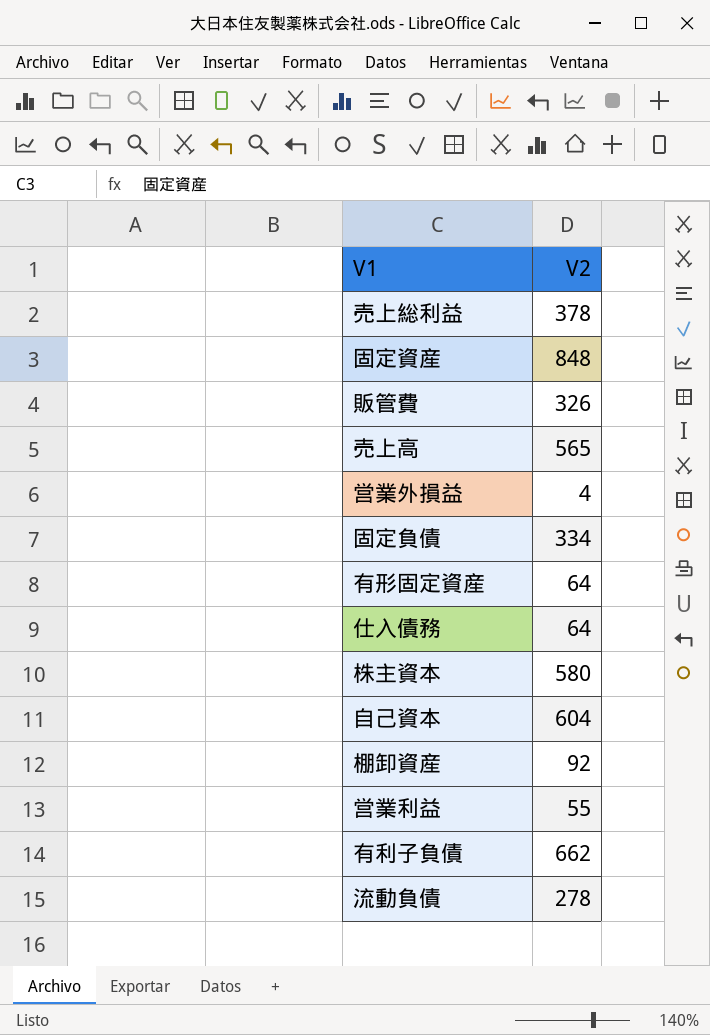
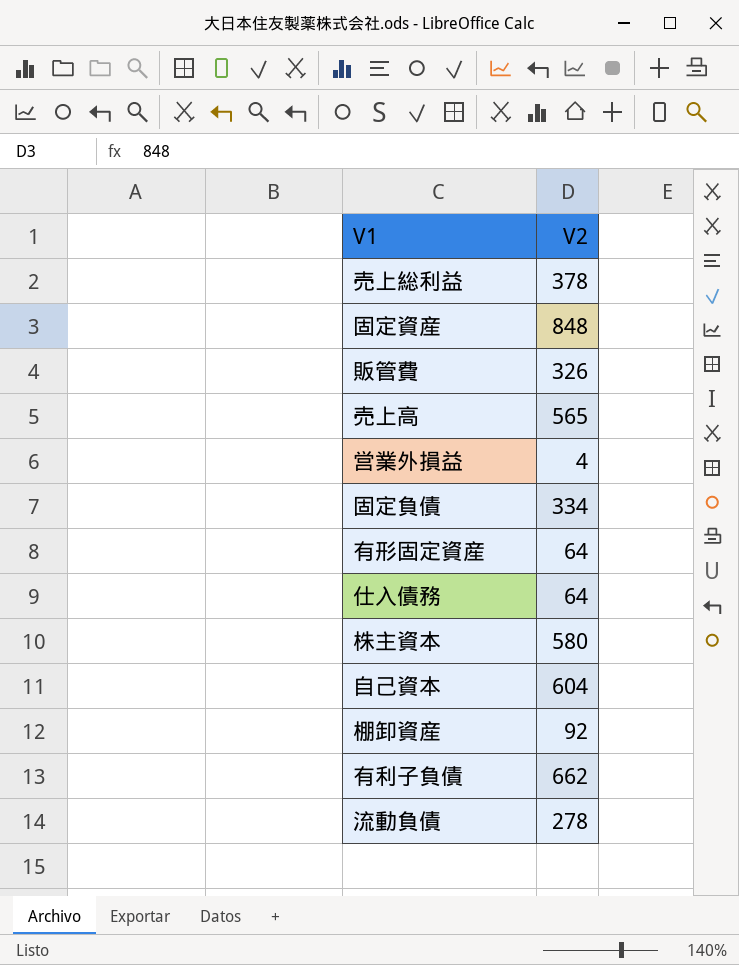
row 営業利益: 55 -> none

